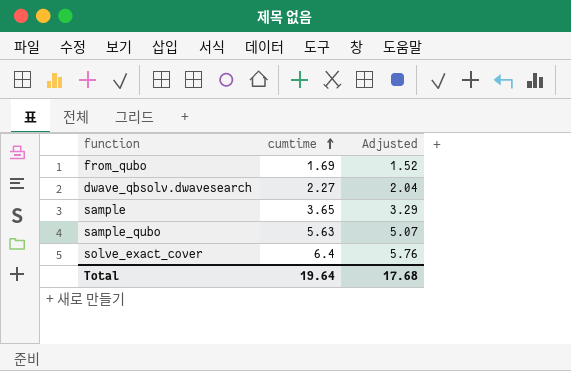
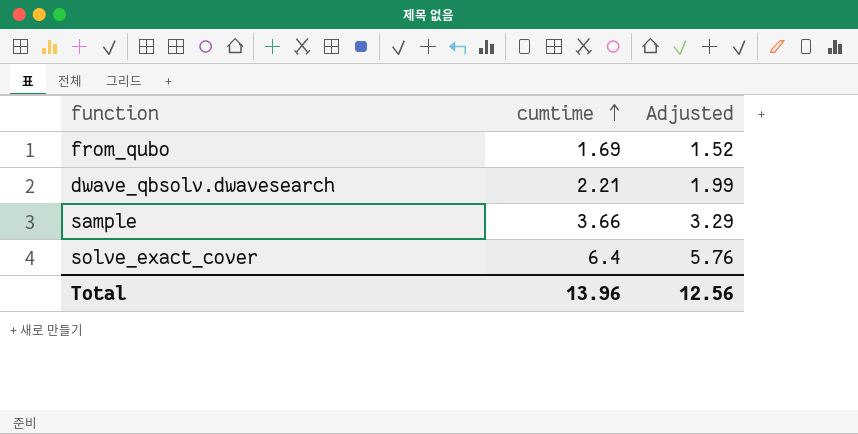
row sample_qubo: 5.63 | 5.07 -> none
dwave_qbsolv.dwavesearch | cumtime: 2.27 -> 2.21
dwave_qbsolv.dwavesearch | Adjusted: 2.04 -> 1.99
sample | cumtime: 3.65 -> 3.66
Total | cumtime: 19.64 -> 13.96
Total | Adjusted: 17.68 -> 12.56

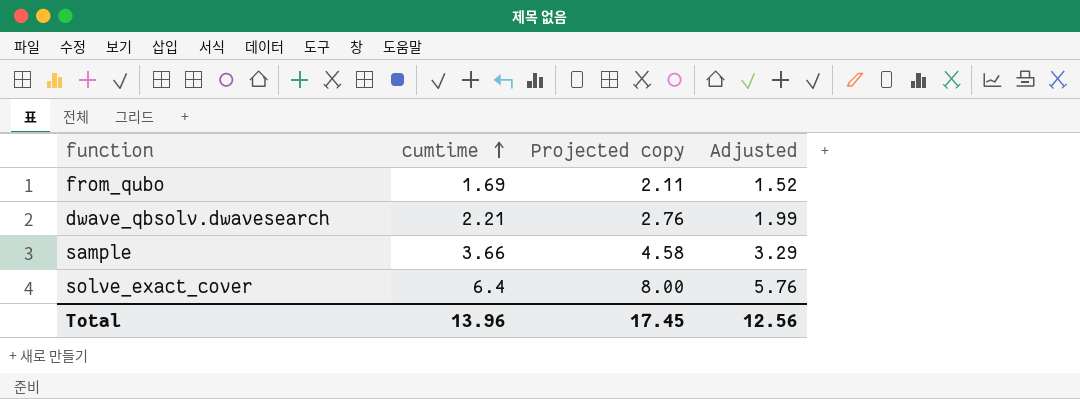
column Projected copy | formula: none -> [cumtime] * 1.25

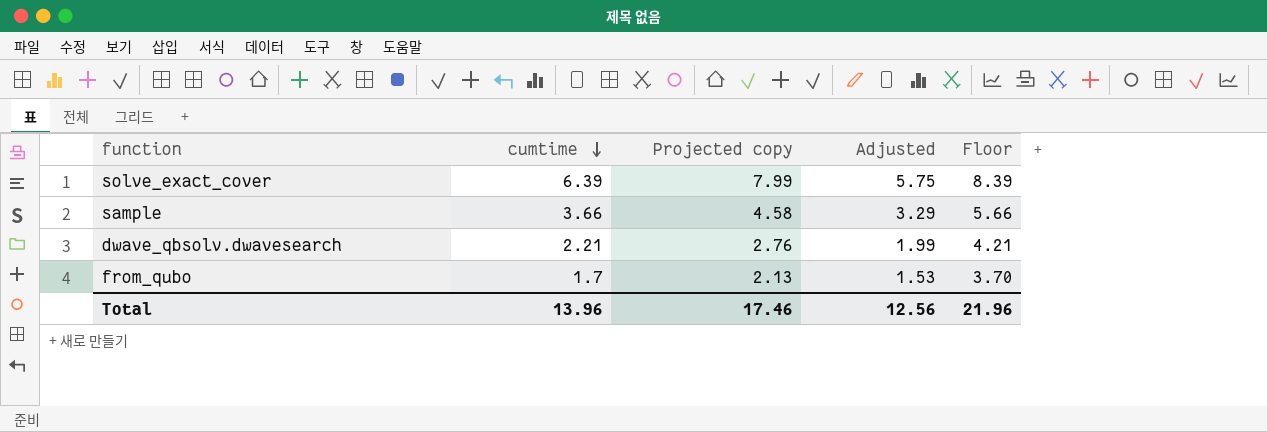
row order: cumtime ascending -> cumtime descending
column Floor | formula: none -> [cumtime] + 2
solve_exact_cover | cumtime: 6.4 -> 6.39
solve_exact_cover | Projected copy: 8.00 -> 7.99
solve_exact_cover | Adjusted: 5.76 -> 5.75
from_qubo | cumtime: 1.69 -> 1.7
from_qubo | Projected copy: 2.11 -> 2.13
from_qubo | Adjusted: 1.52 -> 1.53
Total | Projected copy: 17.45 -> 17.46

